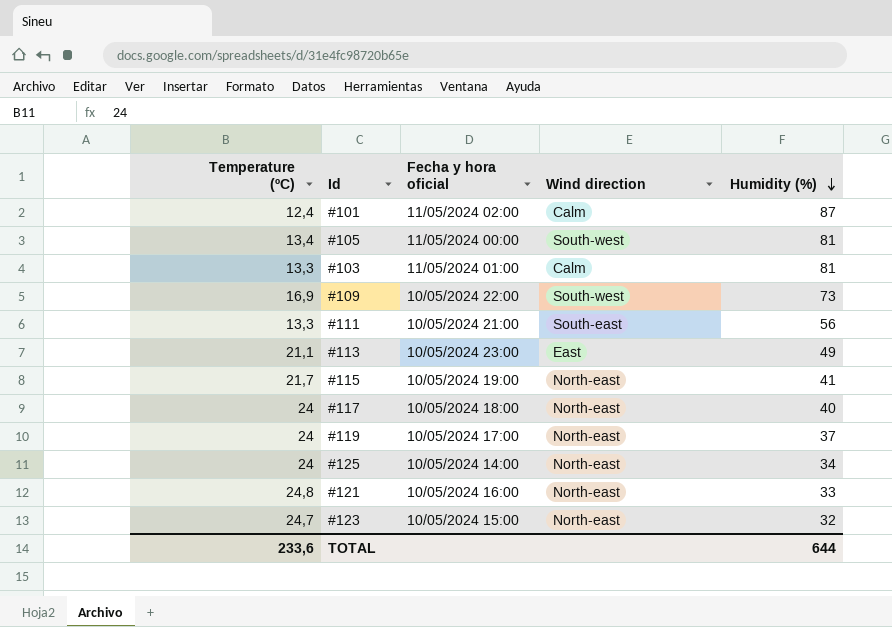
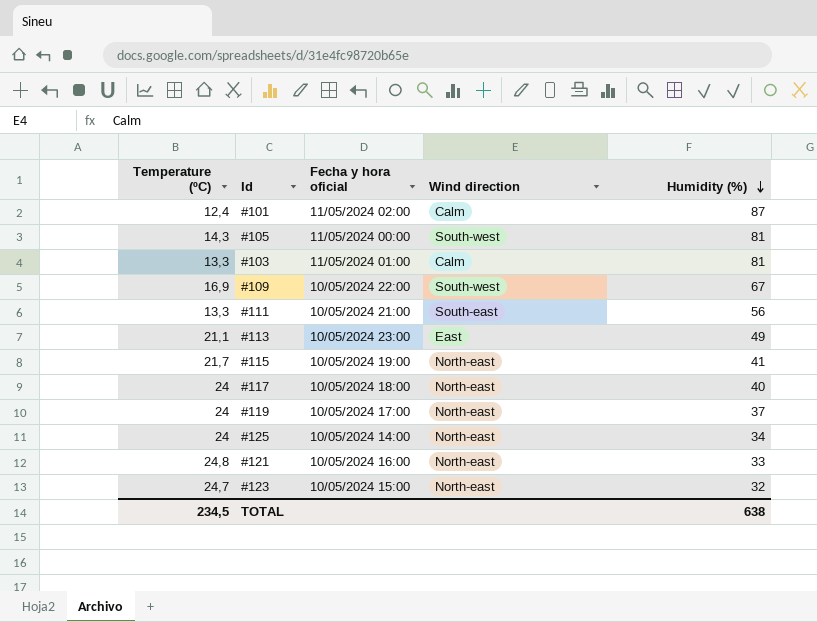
#105 | Temperature (ºC): 13,4 -> 14,3
#109 | Humidity (%): 73 -> 67
TOTAL | Temperature (ºC): 233,6 -> 234,5
TOTAL | Humidity (%): 644 -> 638

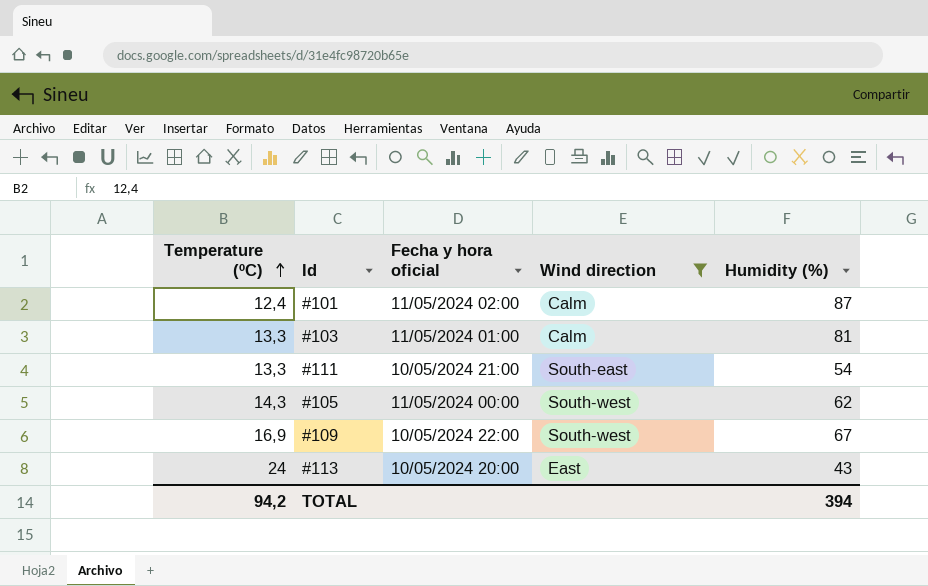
filter: none -> Wind direction != North-east
row order: Humidity (%) descending -> Temperature (ºC) ascending
#111 | Humidity (%): 56 -> 54
#105 | Humidity (%): 81 -> 62
#113 | Temperature (ºC): 21,1 -> 24
#113 | Fecha y hora oficial: 10/05/2024 23:00 -> 10/05/2024 20:00
#113 | Humidity (%): 49 -> 43
TOTAL | Temperature (ºC): 234,5 -> 94,2
TOTAL | Humidity (%): 638 -> 394

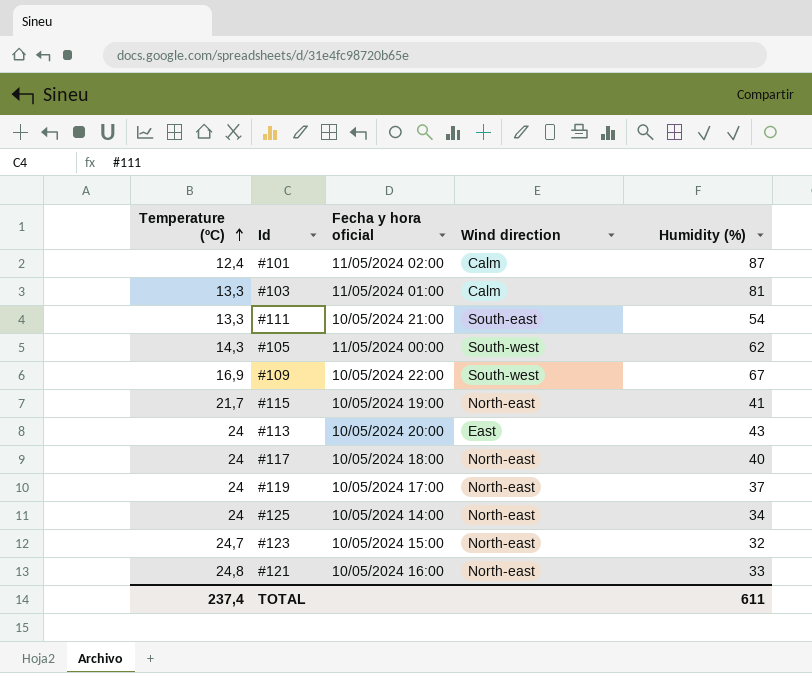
filter: Wind direction != North-east -> none
TOTAL | Temperature (ºC): 94,2 -> 237,4
TOTAL | Humidity (%): 394 -> 611

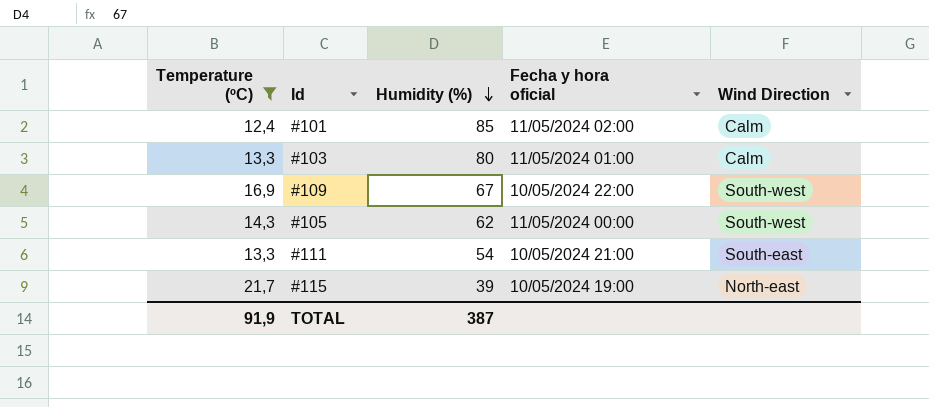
filter: none -> Temperature (ºC) <= 21,7
row order: Temperature (ºC) ascending -> Humidity (%) descending
column Humidity (%) | position: 5 -> 3
column name: Wind direction -> Wind Direction
#101 | Humidity (%): 87 -> 85
#103 | Humidity (%): 81 -> 80
#115 | Humidity (%): 41 -> 39
TOTAL | Temperature (ºC): 237,4 -> 91,9
TOTAL | Humidity (%): 611 -> 387

